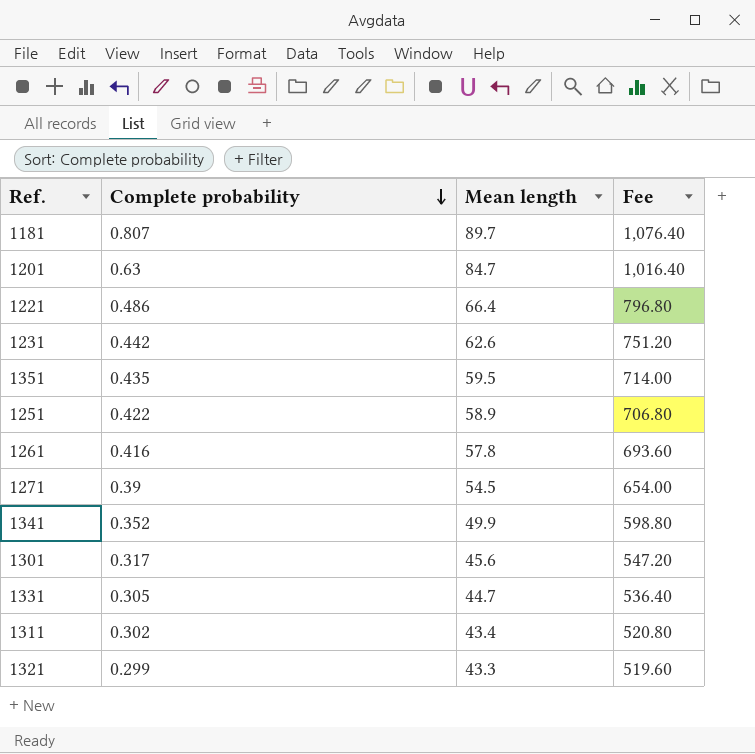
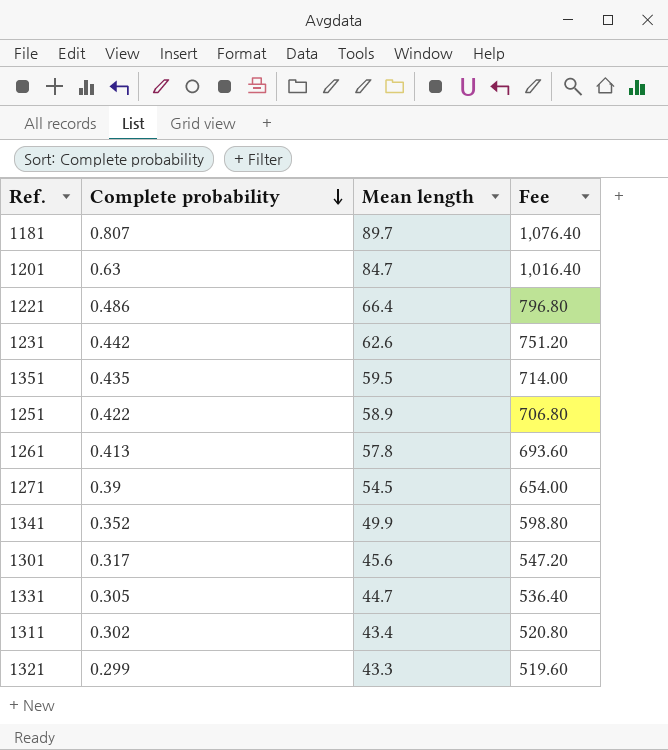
1261 | Complete probability: 0.416 -> 0.413

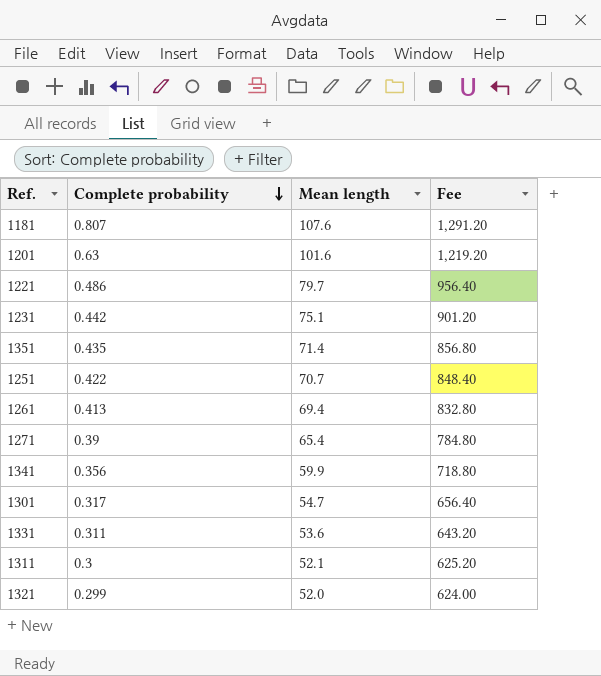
1181 | Mean length: 89.7 -> 107.6
1181 | Fee: 1,076.40 -> 1,291.20
1201 | Mean length: 84.7 -> 101.6
1201 | Fee: 1,016.40 -> 1,219.20
1221 | Mean length: 66.4 -> 79.7
1221 | Fee: 796.80 -> 956.40
1231 | Mean length: 62.6 -> 75.1
1231 | Fee: 751.20 -> 901.20
1351 | Mean length: 59.5 -> 71.4
1351 | Fee: 714.00 -> 856.80
1251 | Mean length: 58.9 -> 70.7
1251 | Fee: 706.80 -> 848.40
1261 | Mean length: 57.8 -> 69.4
1261 | Fee: 693.60 -> 832.80
1271 | Mean length: 54.5 -> 65.4
1271 | Fee: 654.00 -> 784.80
1341 | Complete probability: 0.352 -> 0.356
1341 | Mean length: 49.9 -> 59.9
1341 | Fee: 598.80 -> 718.80
1301 | Mean length: 45.6 -> 54.7
1301 | Fee: 547.20 -> 656.40
1331 | Complete probability: 0.305 -> 0.311
1331 | Mean length: 44.7 -> 53.6
1331 | Fee: 536.40 -> 643.20
1311 | Complete probability: 0.302 -> 0.3
1311 | Mean length: 43.4 -> 52.1
1311 | Fee: 520.80 -> 625.20
1321 | Mean length: 43.3 -> 52.0
1321 | Fee: 519.60 -> 624.00

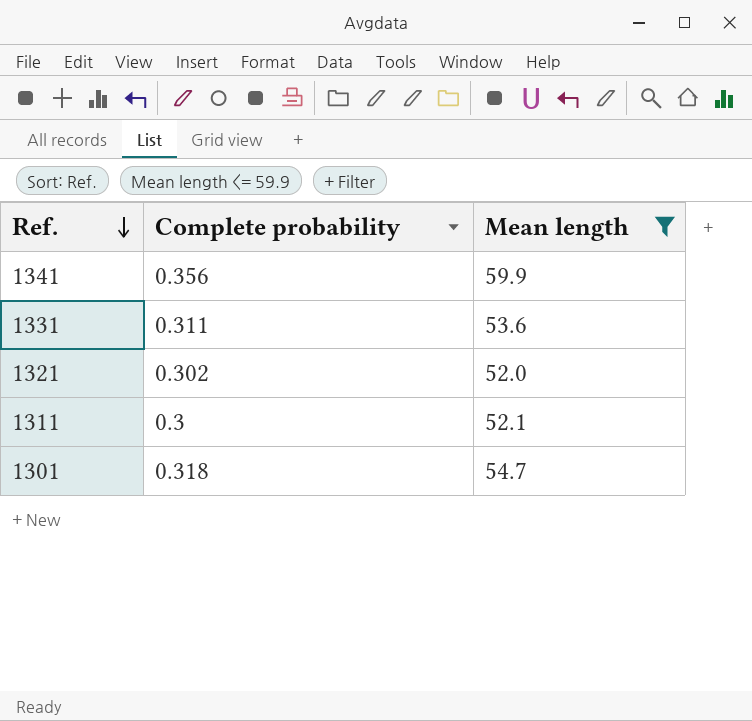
filter: none -> Mean length <= 59.9
row order: Complete probability descending -> Ref. descending
column Fee | formula: [Mean length] * 12 -> none
1321 | Complete probability: 0.299 -> 0.302
1301 | Complete probability: 0.317 -> 0.318

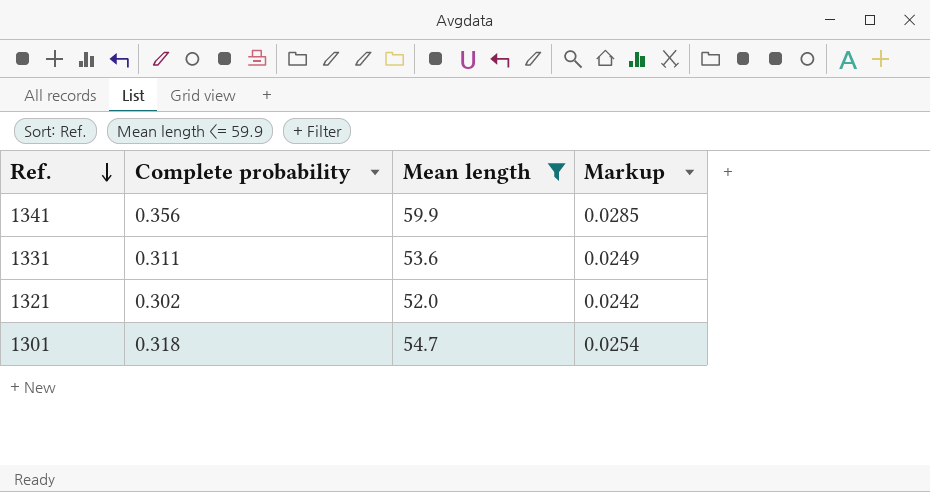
column Markup | formula: none -> [Complete probability] * 0.08
row 1311: 0.3 | 52.1 -> none

